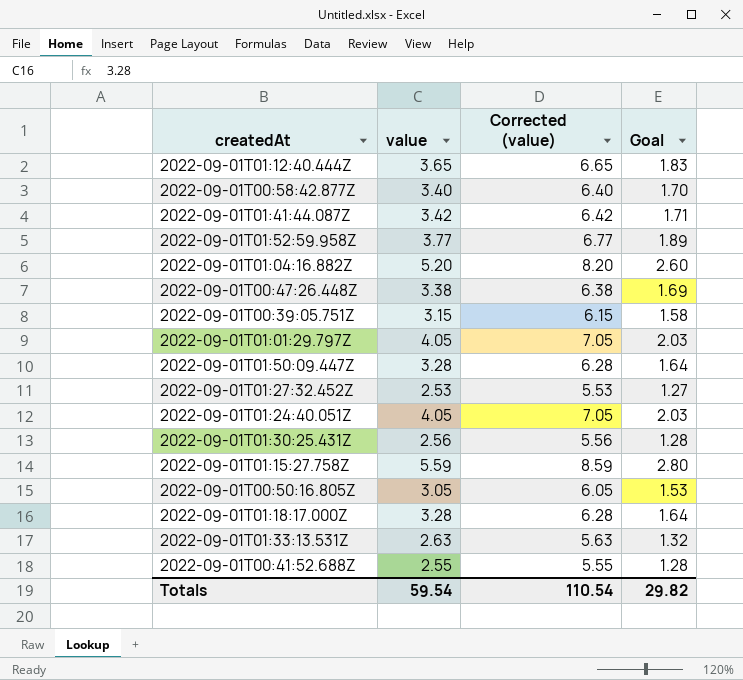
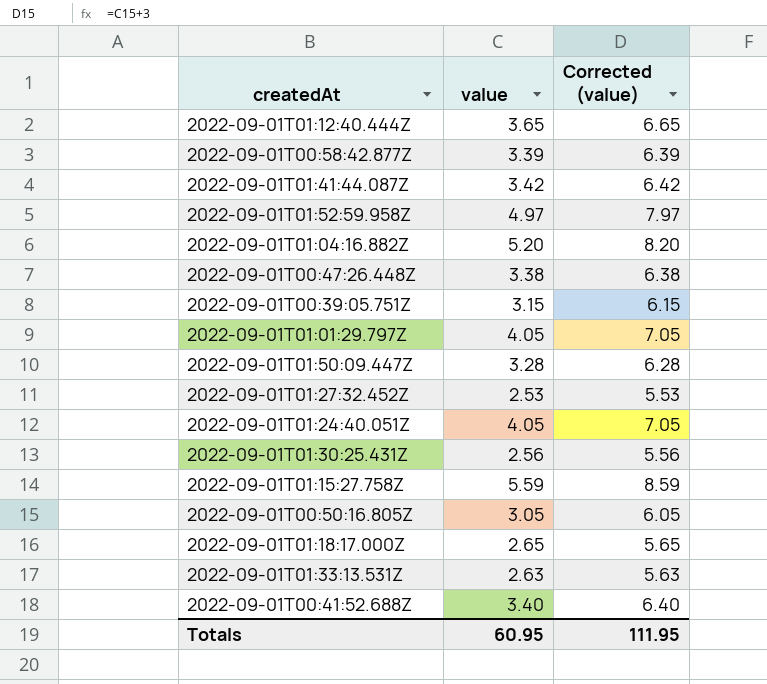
column Goal | formula: [value] * 0.5 -> none
2022-09-01T00:58:42.877Z | value: 3.40 -> 3.39
2022-09-01T00:58:42.877Z | Corrected (value): 6.40 -> 6.39
2022-09-01T01:52:59.958Z | value: 3.77 -> 4.97
2022-09-01T01:52:59.958Z | Corrected (value): 6.77 -> 7.97
2022-09-01T01:18:17.000Z | value: 3.28 -> 2.65
2022-09-01T01:18:17.000Z | Corrected (value): 6.28 -> 5.65
2022-09-01T00:41:52.688Z | value: 2.55 -> 3.40
2022-09-01T00:41:52.688Z | Corrected (value): 5.55 -> 6.40
Totals | value: 59.54 -> 60.95
Totals | Corrected (value): 110.54 -> 111.95

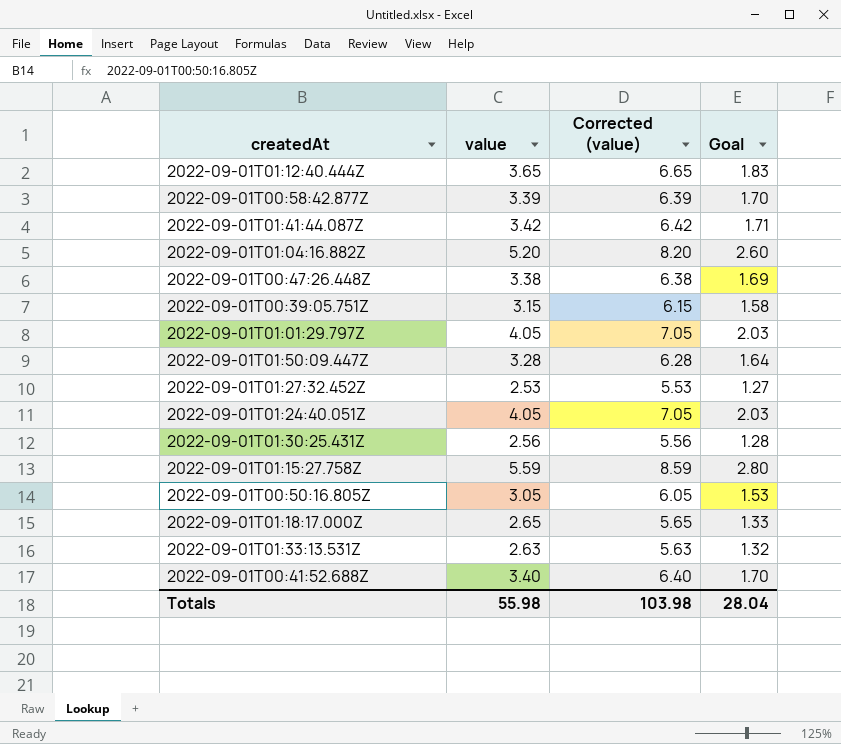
column Goal | formula: none -> [value] * 0.5
row 2022-09-01T01:52:59.958Z: 4.97 | 7.97 -> none
Totals | value: 60.95 -> 55.98
Totals | Corrected (value): 111.95 -> 103.98

